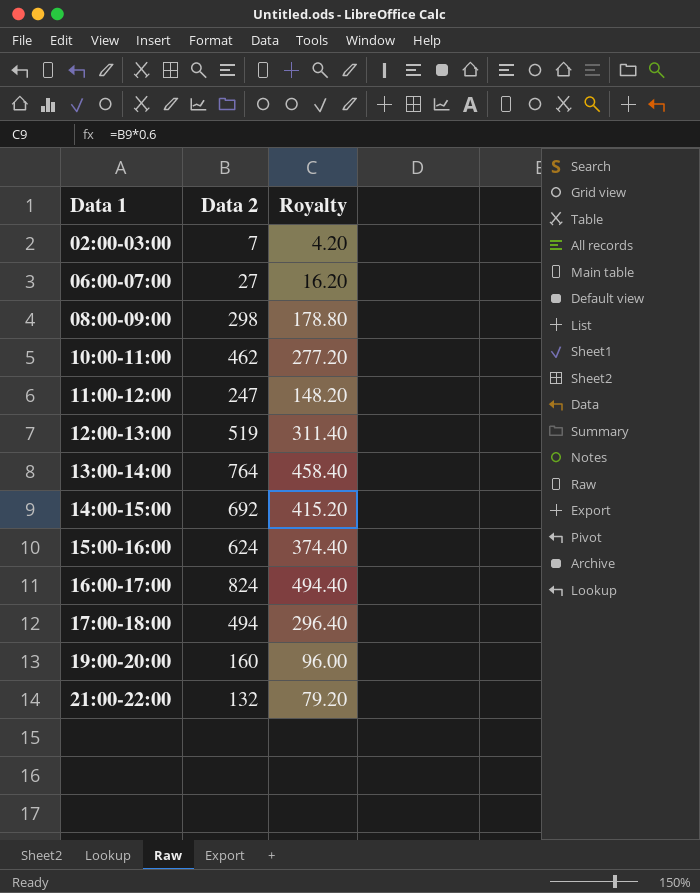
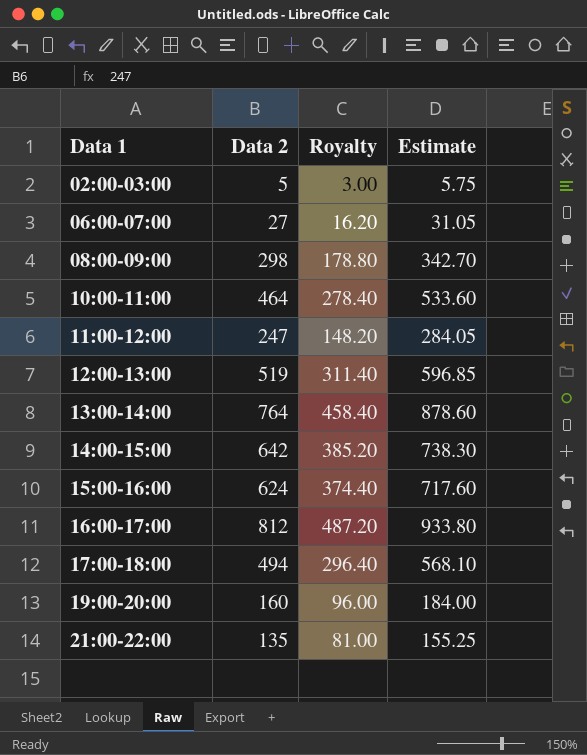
column Estimate | formula: none -> [Data 2] * 1.15
02:00-03:00 | Data 2: 7 -> 5
02:00-03:00 | Royalty: 4.20 -> 3.00
10:00-11:00 | Data 2: 462 -> 464
10:00-11:00 | Royalty: 277.20 -> 278.40
14:00-15:00 | Data 2: 692 -> 642
14:00-15:00 | Royalty: 415.20 -> 385.20
16:00-17:00 | Data 2: 824 -> 812
16:00-17:00 | Royalty: 494.40 -> 487.20
21:00-22:00 | Data 2: 132 -> 135
21:00-22:00 | Royalty: 79.20 -> 81.00

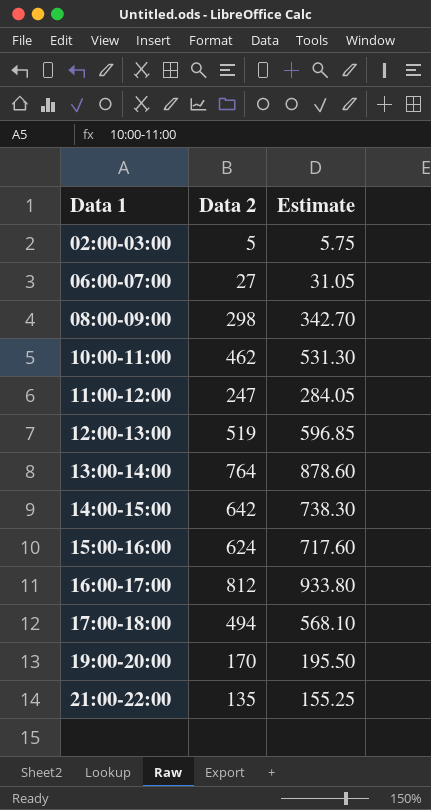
column Royalty | formula: [Data 2] * 0.6 -> none
10:00-11:00 | Data 2: 464 -> 462
10:00-11:00 | Estimate: 533.60 -> 531.30
19:00-20:00 | Data 2: 160 -> 170
19:00-20:00 | Estimate: 184.00 -> 195.50

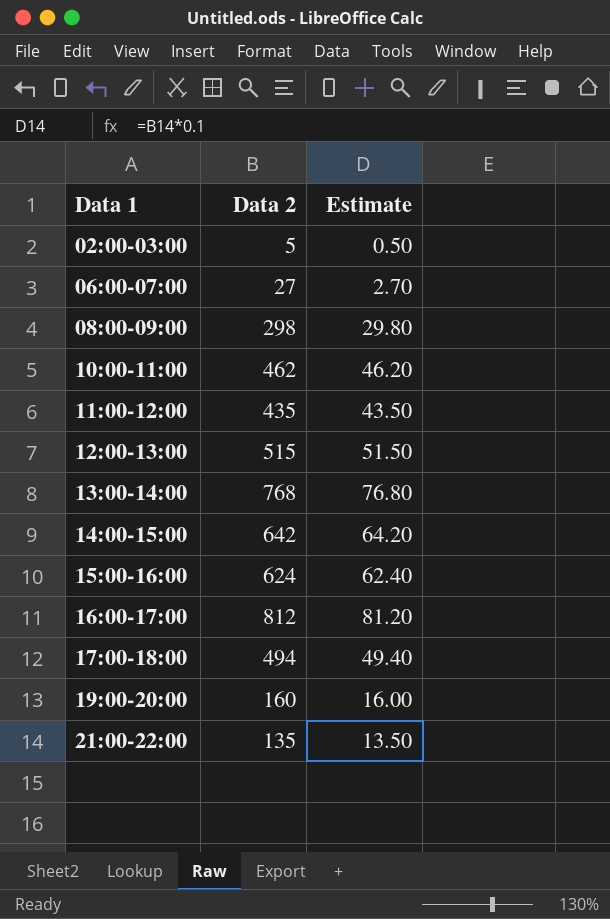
column Estimate | formula: [Data 2] * 1.15 -> [Data 2] * 0.1
11:00-12:00 | Data 2: 247 -> 435
12:00-13:00 | Data 2: 519 -> 515
13:00-14:00 | Data 2: 764 -> 768
19:00-20:00 | Data 2: 170 -> 160

